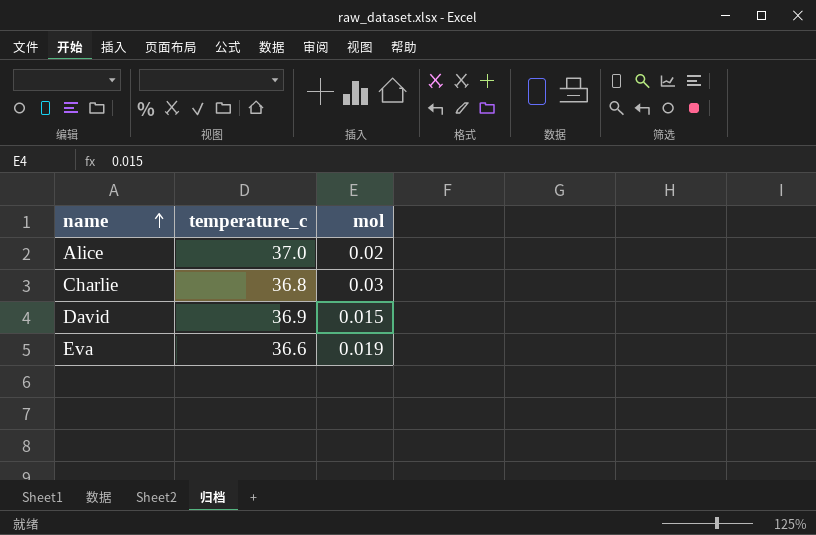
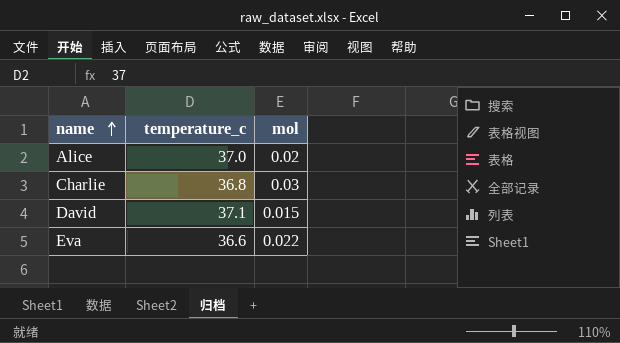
David | temperature_c: 36.9 -> 37.1
Eva | mol: 0.019 -> 0.022

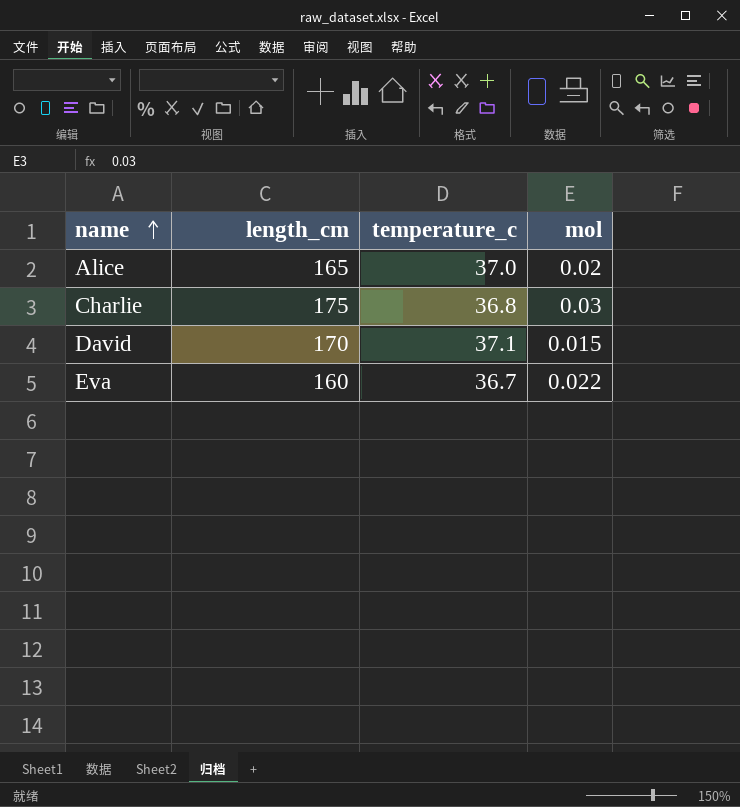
column length_cm | position: none -> 2
Eva | temperature_c: 36.6 -> 36.7

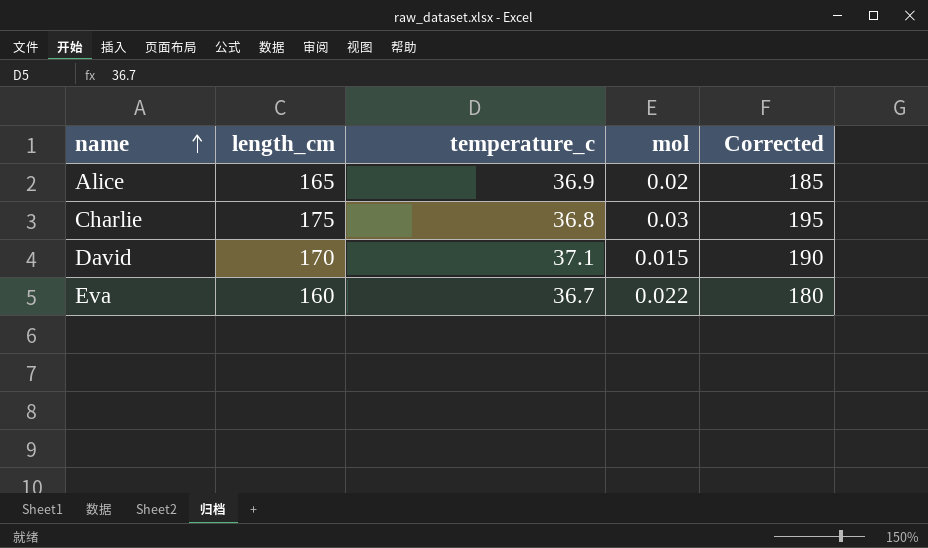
column Corrected | formula: none -> [length_cm] + 20
Alice | temperature_c: 37.0 -> 36.9

